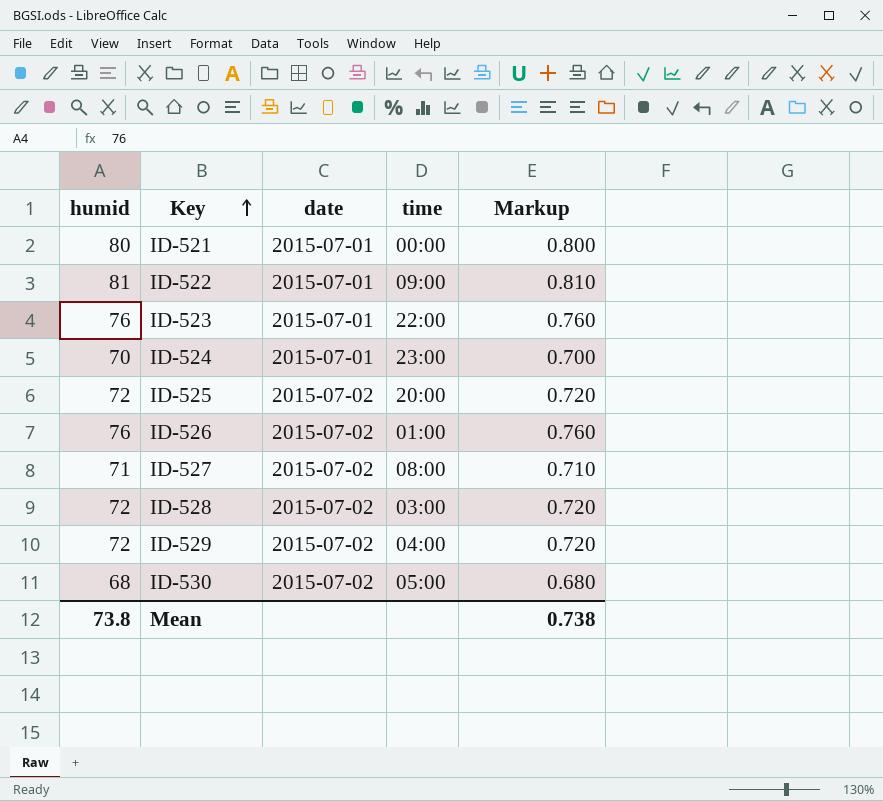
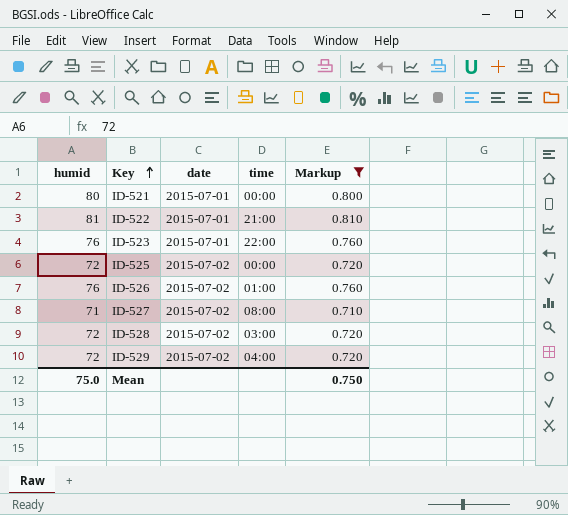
filter: none -> Markup >= 0.710
ID-522 | time: 09:00 -> 21:00
ID-525 | time: 20:00 -> 00:00
Mean | humid: 73.8 -> 75.0
Mean | Markup: 0.738 -> 0.750

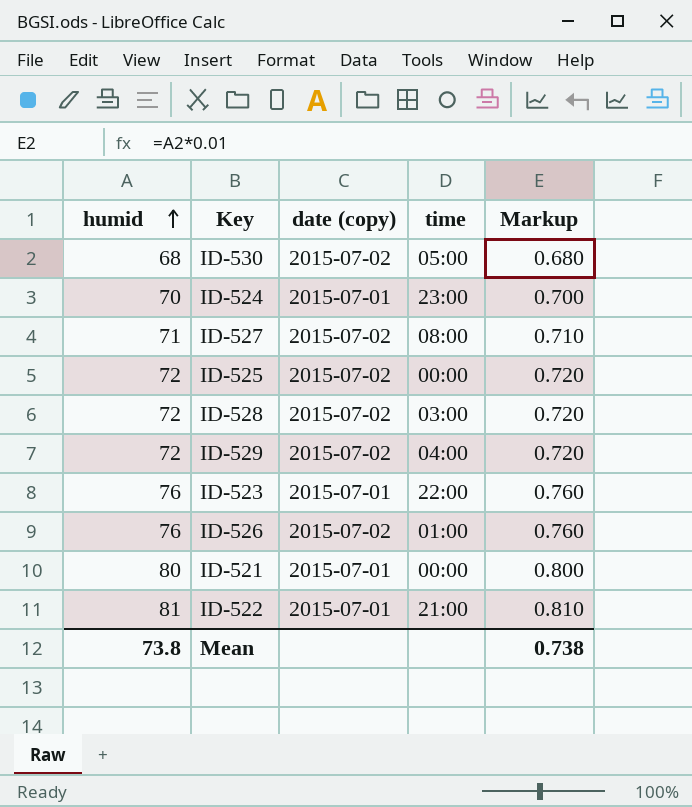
filter: Markup >= 0.710 -> none
row order: Key ascending -> humid ascending
column name: date -> date (copy)
Mean | humid: 75.0 -> 73.8
Mean | Markup: 0.750 -> 0.738

